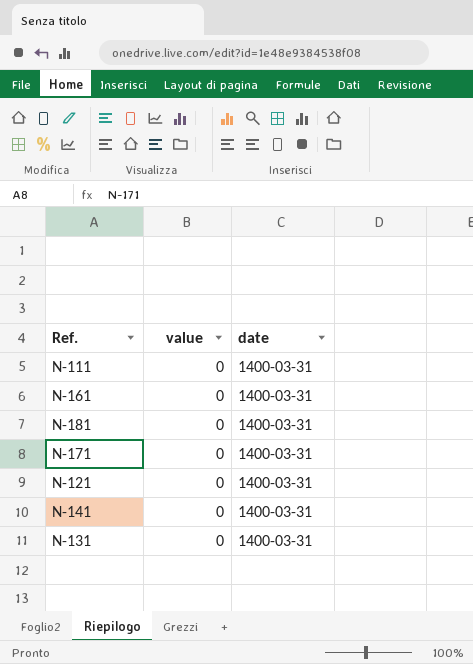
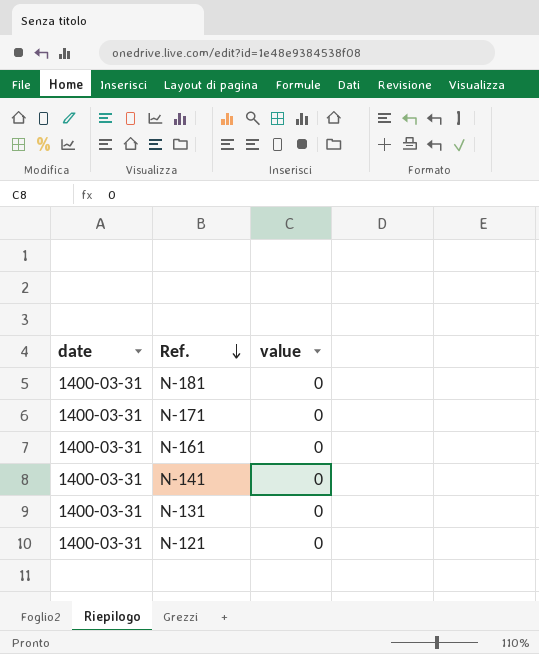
row order: none -> Ref. descending
column date | position: 3 -> 1
row N-111: 0 | 1400-03-31 -> none

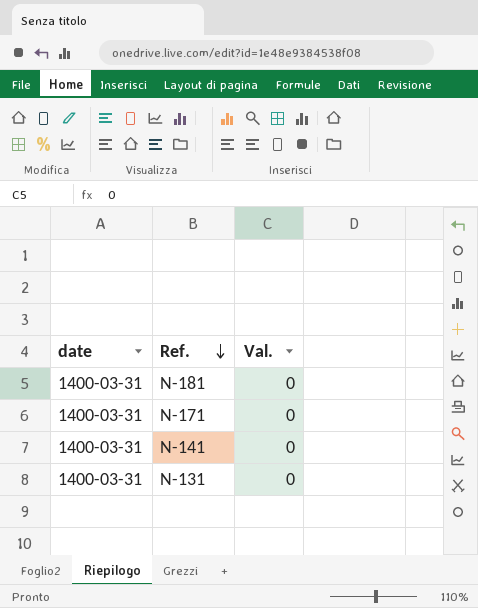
column name: value -> Val.
row N-161: 1400-03-31 | 0 -> none
row N-121: 1400-03-31 | 0 -> none

